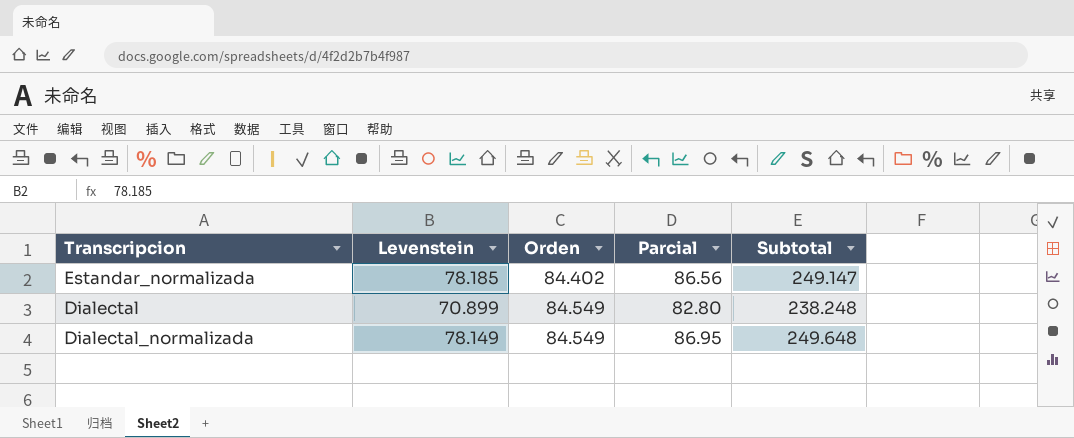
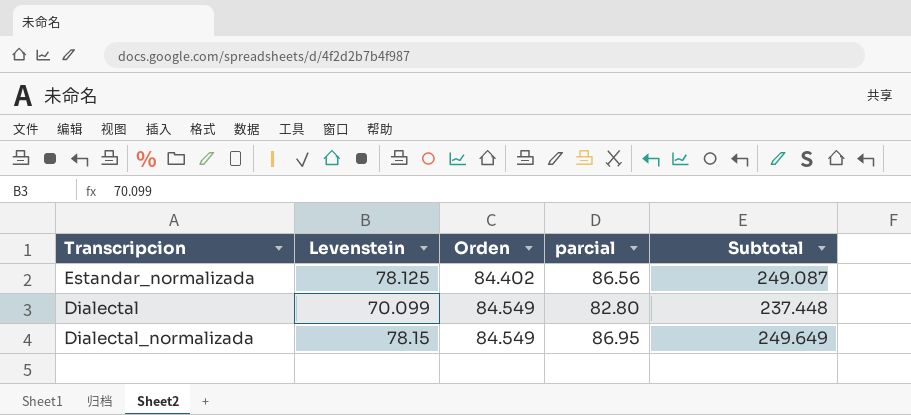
column name: Parcial -> parcial
Estandar_normalizada | Levenstein: 78.185 -> 78.125
Estandar_normalizada | Subtotal: 249.147 -> 249.087
Dialectal | Levenstein: 70.899 -> 70.099
Dialectal | Subtotal: 238.248 -> 237.448
Dialectal_normalizada | Levenstein: 78.149 -> 78.15
Dialectal_normalizada | Subtotal: 249.648 -> 249.649

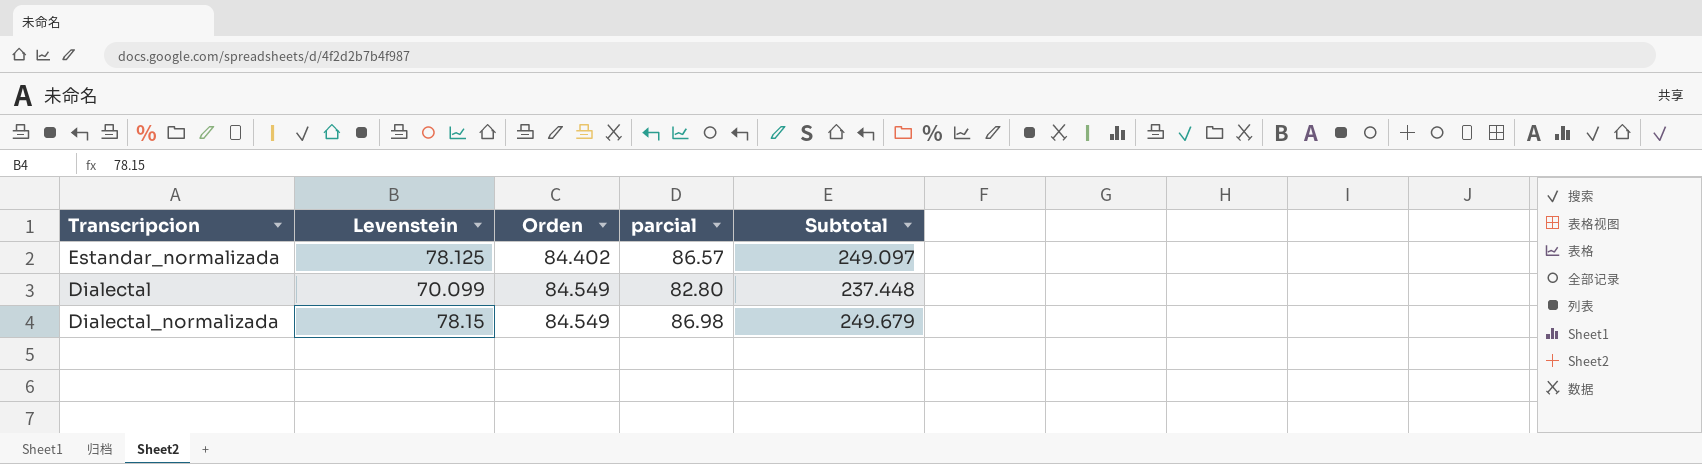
Estandar_normalizada | parcial: 86.56 -> 86.57
Estandar_normalizada | Subtotal: 249.087 -> 249.097
Dialectal_normalizada | parcial: 86.95 -> 86.98
Dialectal_normalizada | Subtotal: 249.649 -> 249.679

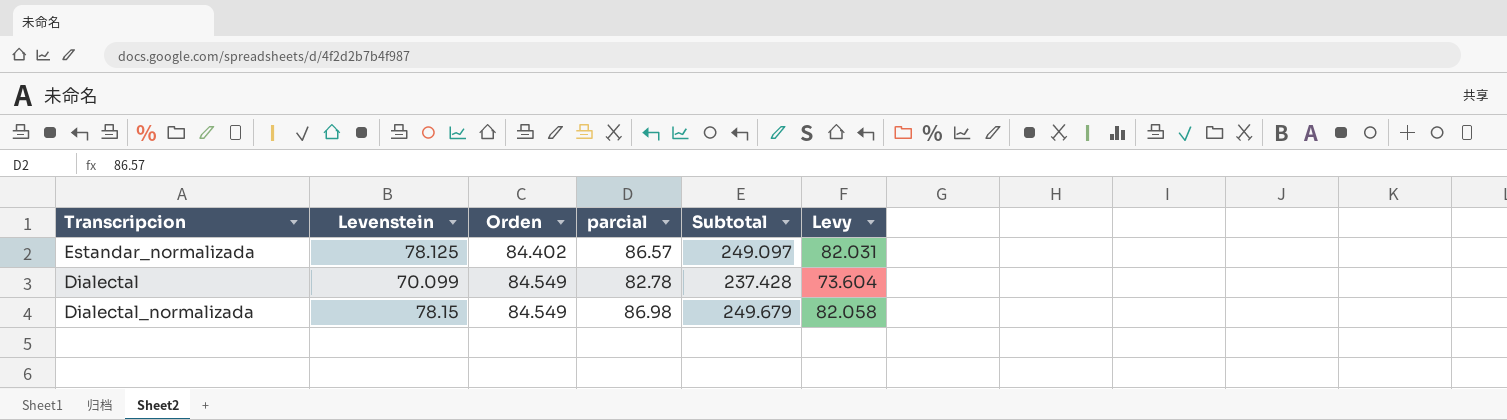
column Levy | formula: none -> [Levenstein] * 1.05
Dialectal | parcial: 82.80 -> 82.78
Dialectal | Subtotal: 237.448 -> 237.428

